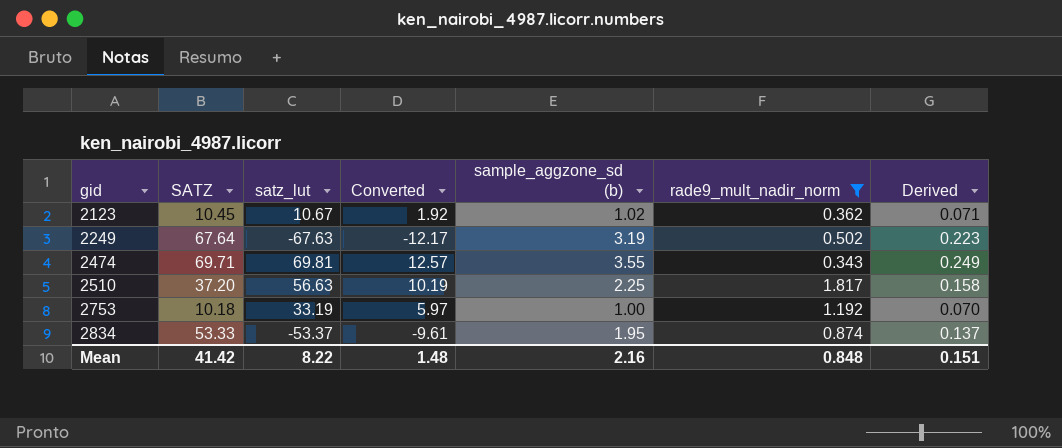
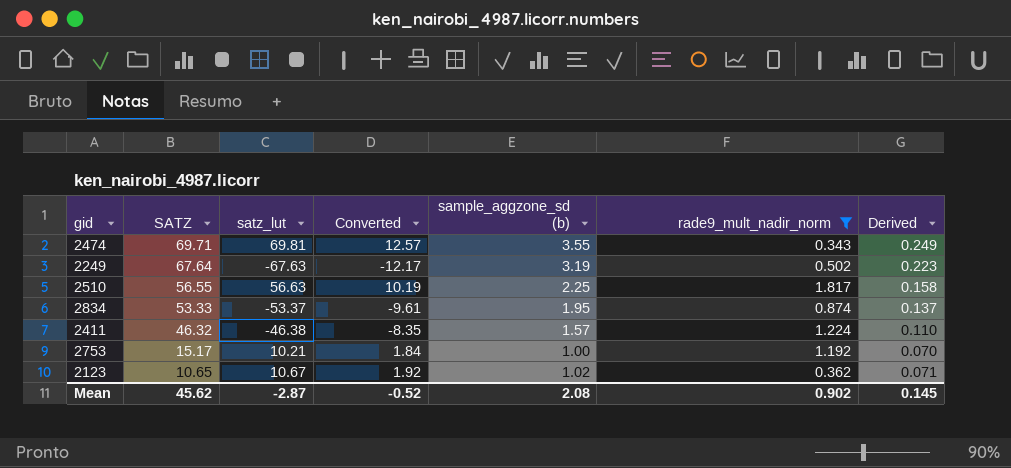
row order: gid ascending -> SATZ descending
2510 | SATZ: 37.20 -> 56.55
row 2411: none -> 46.32 | -46.38 | -8.35 | 1.57 | 1.224 | 0.110
2753 | SATZ: 10.18 -> 15.17
2753 | satz_lut: 33.19 -> 10.21
2753 | Converted: 5.97 -> 1.84
2123 | SATZ: 10.45 -> 10.65
Mean | SATZ: 41.42 -> 45.62
Mean | satz_lut: 8.22 -> -2.87
Mean | Converted: 1.48 -> -0.52
Mean | sample_aggzone_sd (b): 2.16 -> 2.08
Mean | rade9_mult_nadir_norm: 0.848 -> 0.902
Mean | Derived: 0.151 -> 0.145

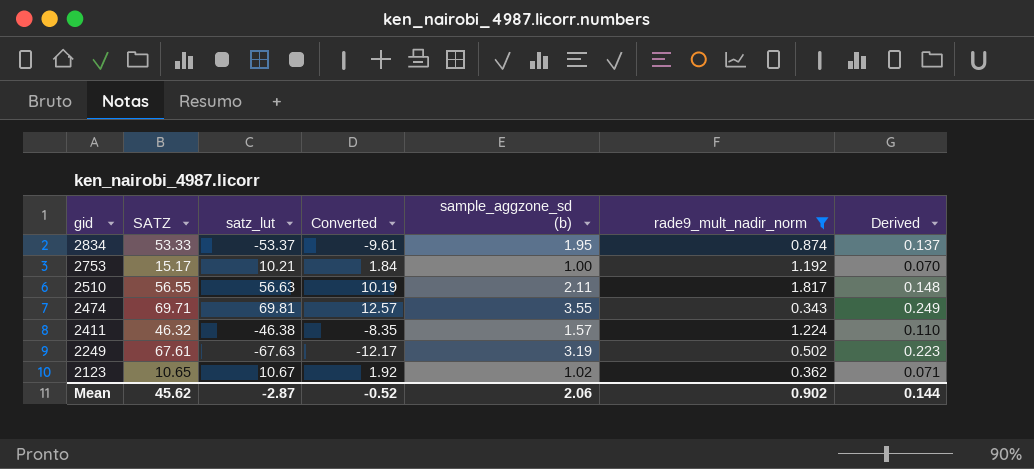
row order: SATZ descending -> gid descending
2510 | sample_aggzone_sd (b): 2.25 -> 2.11
2510 | Derived: 0.158 -> 0.148
2249 | SATZ: 67.64 -> 67.61
Mean | sample_aggzone_sd (b): 2.08 -> 2.06
Mean | Derived: 0.145 -> 0.144

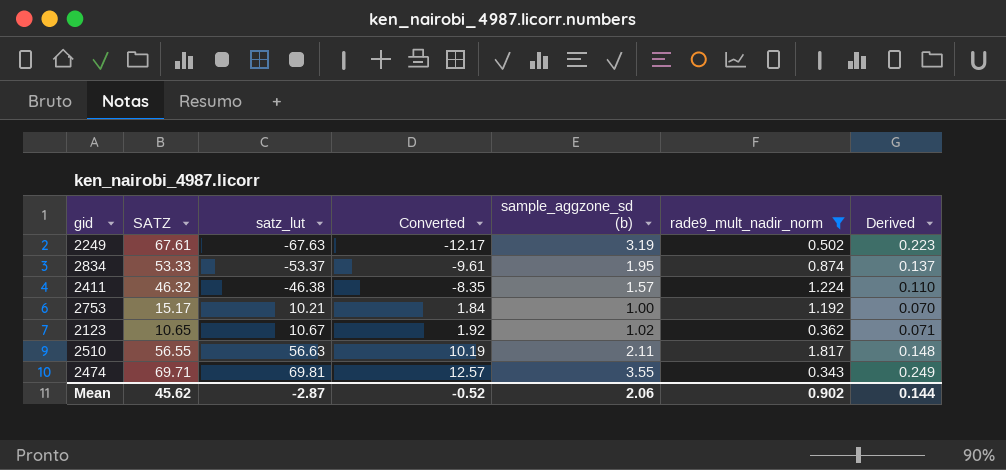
row order: gid descending -> satz_lut ascending

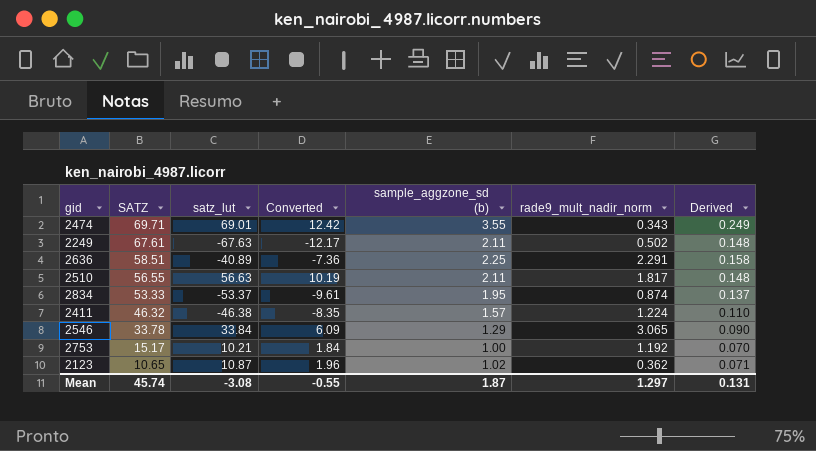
filter: rade9_mult_nadir_norm <= 1.817 -> none
row order: satz_lut ascending -> SATZ descending
2474 | satz_lut: 69.81 -> 69.01
2474 | Converted: 12.57 -> 12.42
2249 | sample_aggzone_sd (b): 3.19 -> 2.11
2249 | Derived: 0.223 -> 0.148
2123 | satz_lut: 10.67 -> 10.87
2123 | Converted: 1.92 -> 1.96
Mean | SATZ: 45.62 -> 45.74
Mean | satz_lut: -2.87 -> -3.08
Mean | Converted: -0.52 -> -0.55
Mean | sample_aggzone_sd (b): 2.06 -> 1.87
Mean | rade9_mult_nadir_norm: 0.902 -> 1.297
Mean | Derived: 0.144 -> 0.131

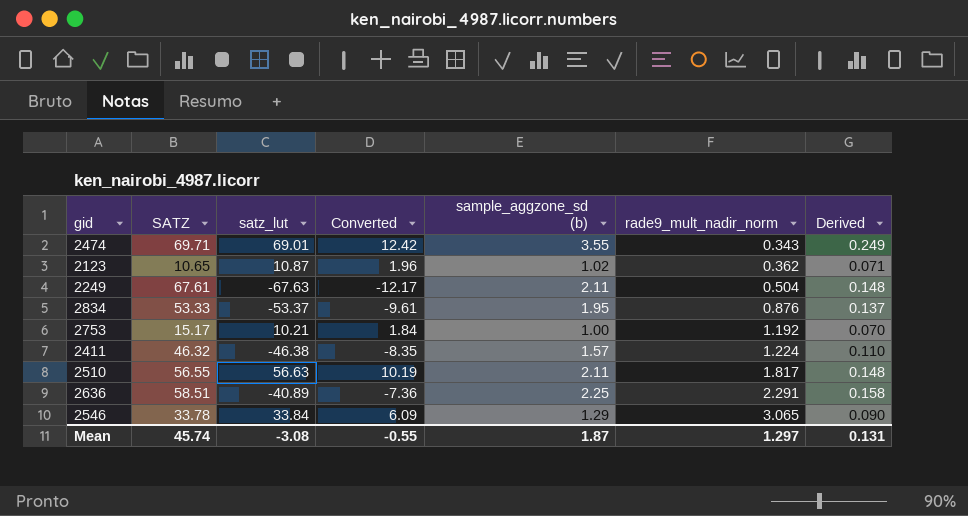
row order: SATZ descending -> rade9_mult_nadir_norm ascending
2249 | rade9_mult_nadir_norm: 0.502 -> 0.504
2834 | rade9_mult_nadir_norm: 0.874 -> 0.876

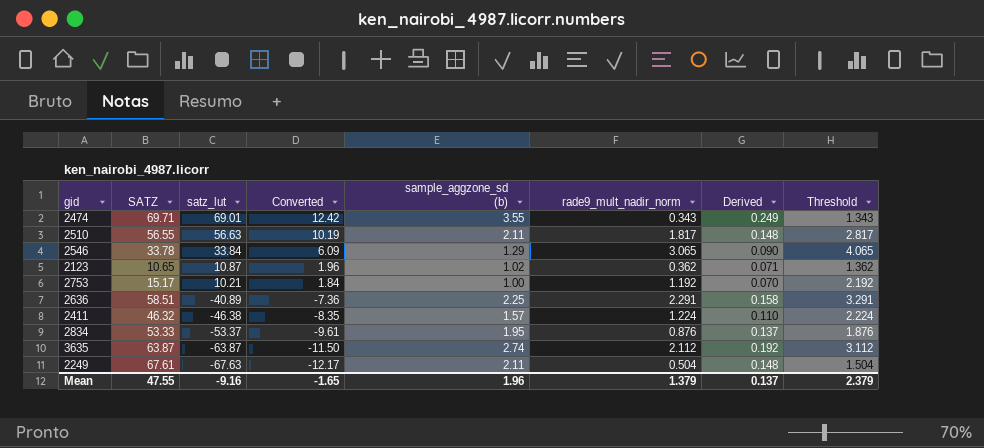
row order: rade9_mult_nadir_norm ascending -> satz_lut descending
column Threshold | formula: none -> [rade9_mult_nadir_norm] + 1
row 3635: none -> 63.87 | -63.87 | -11.50 | 2.74 | 2.112 | 0.192 | 3.112
Mean | SATZ: 45.74 -> 47.55
Mean | satz_lut: -3.08 -> -9.16
Mean | Converted: -0.55 -> -1.65
Mean | sample_aggzone_sd (b): 1.87 -> 1.96
Mean | rade9_mult_nadir_norm: 1.297 -> 1.379
Mean | Derived: 0.131 -> 0.137

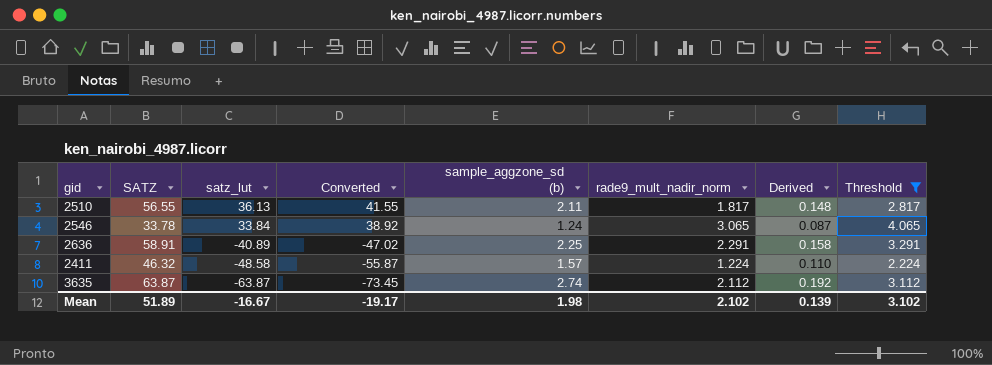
filter: none -> Threshold >= 2.224
column Converted | formula: [satz_lut] * 0.18 -> [satz_lut] * 1.15
2510 | satz_lut: 56.63 -> 36.13
2546 | sample_aggzone_sd (b): 1.29 -> 1.24
2546 | Derived: 0.090 -> 0.087
2636 | SATZ: 58.51 -> 58.91
2411 | satz_lut: -46.38 -> -48.58
Mean | SATZ: 47.55 -> 51.89
Mean | satz_lut: -9.16 -> -16.67
Mean | Converted: -1.65 -> -19.17
Mean | sample_aggzone_sd (b): 1.96 -> 1.98
Mean | rade9_mult_nadir_norm: 1.379 -> 2.102
Mean | Derived: 0.137 -> 0.139
Mean | Threshold: 2.379 -> 3.102

